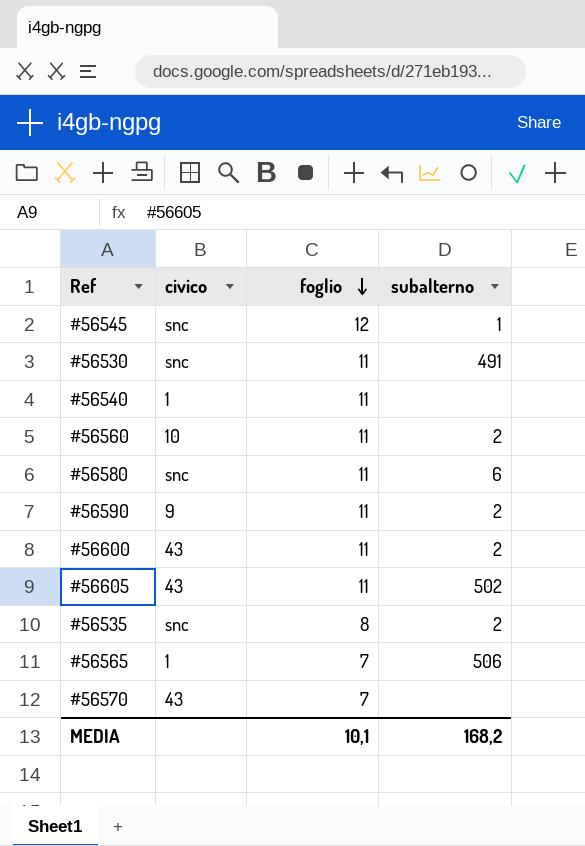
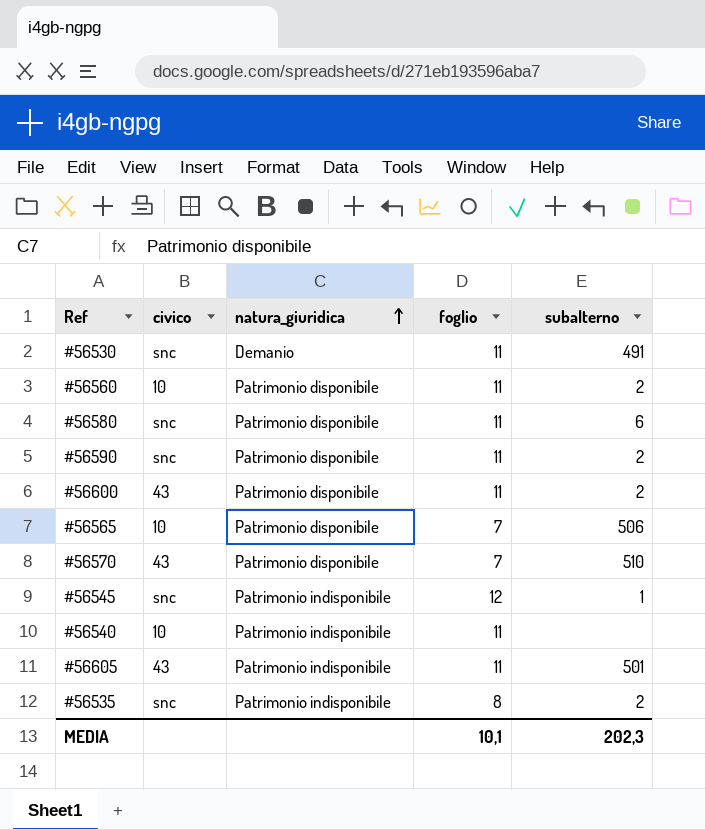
row order: foglio descending -> natura_giuridica ascending
column natura_giuridica | position: none -> 3
#56590 | civico: 9 -> snc
#56565 | civico: 1 -> 10
#56570 | subalterno: none -> 510
#56540 | civico: 1 -> 10
#56605 | subalterno: 502 -> 501
MEDIA | subalterno: 168,2 -> 202,3

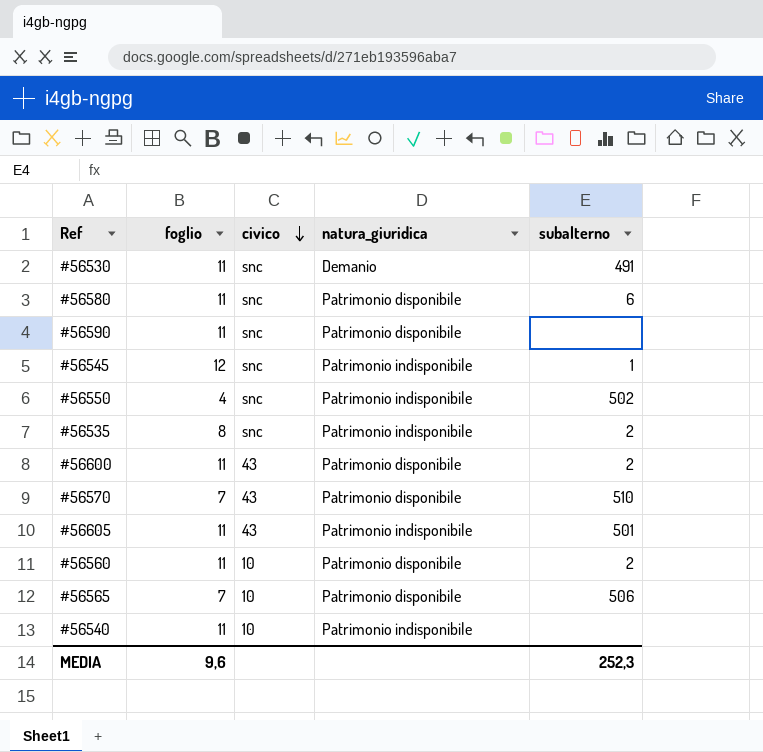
row order: natura_giuridica ascending -> civico descending
column foglio | position: 4 -> 2
#56590 | subalterno: 2 -> none
row #56550: none -> 4 | snc | Patrimonio indisponibile | 502
MEDIA | foglio: 10,1 -> 9,6
MEDIA | subalterno: 202,3 -> 252,3

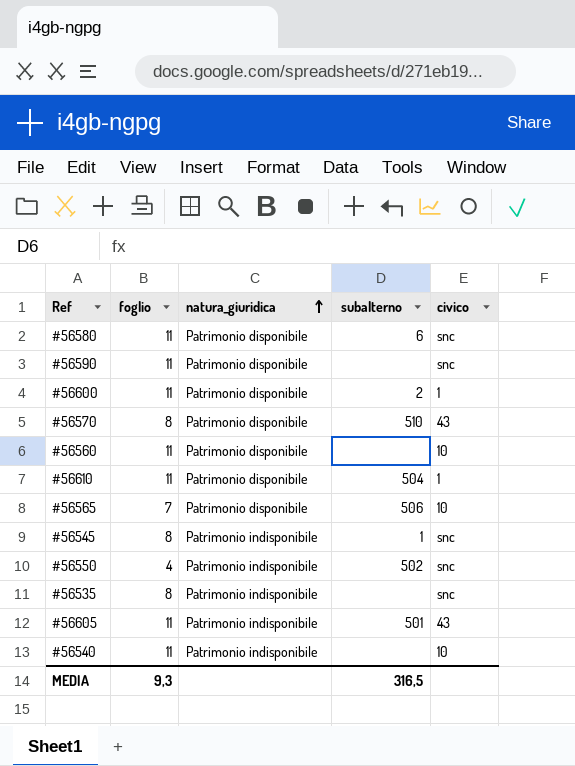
row order: civico descending -> natura_giuridica ascending
column civico | position: 3 -> 5
row #56530: 11 | snc | Demanio | 491 -> none
#56600 | civico: 43 -> 1
#56570 | foglio: 7 -> 8
#56560 | subalterno: 2 -> none
row #56610: none -> 11 | Patrimonio disponibile | 504 | 1
#56545 | foglio: 12 -> 8
#56535 | subalterno: 2 -> none
MEDIA | foglio: 9,6 -> 9,3
MEDIA | subalterno: 252,3 -> 316,5

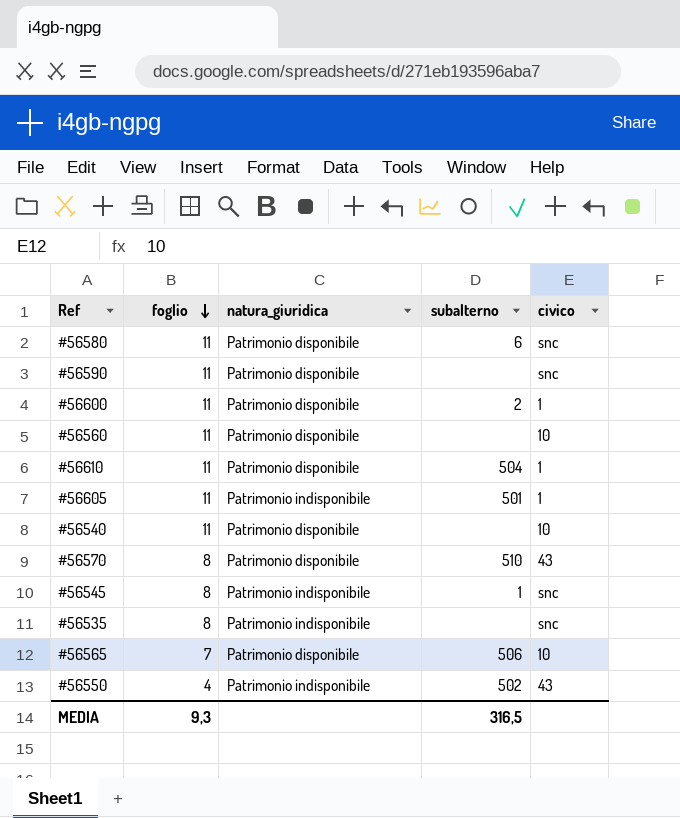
row order: natura_giuridica ascending -> foglio descending
#56605 | civico: 43 -> 1
#56540 | natura_giuridica: Patrimonio indisponibile -> Patrimonio disponibile
#56550 | civico: snc -> 43

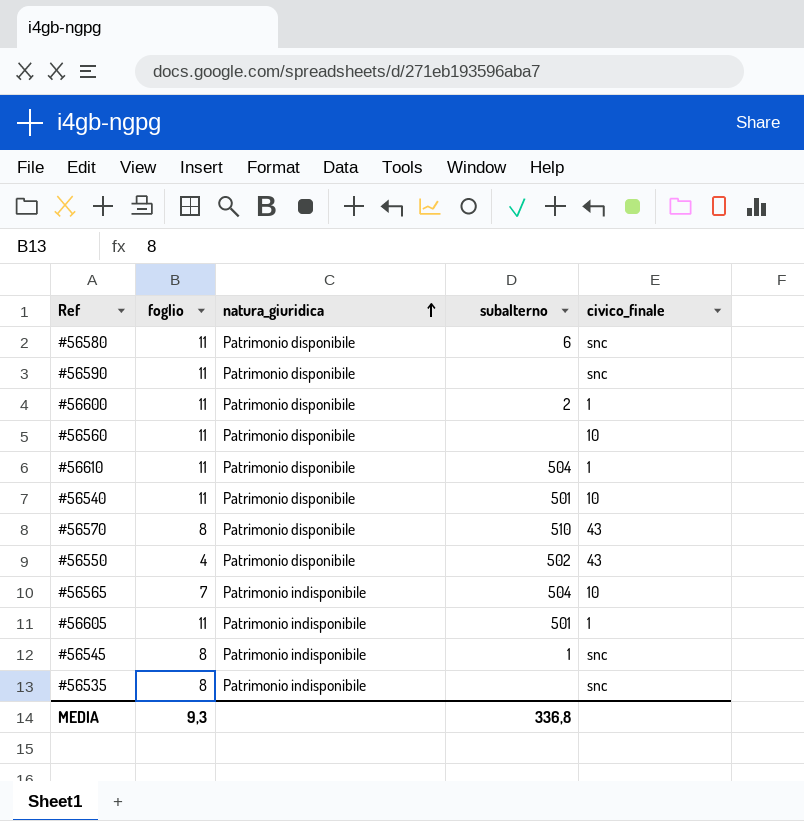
row order: foglio descending -> natura_giuridica ascending
column name: civico -> civico_finale
#56540 | subalterno: none -> 501
#56550 | natura_giuridica: Patrimonio indisponibile -> Patrimonio disponibile
#56565 | natura_giuridica: Patrimonio disponibile -> Patrimonio indisponibile
#56565 | subalterno: 506 -> 504
MEDIA | subalterno: 316,5 -> 336,8

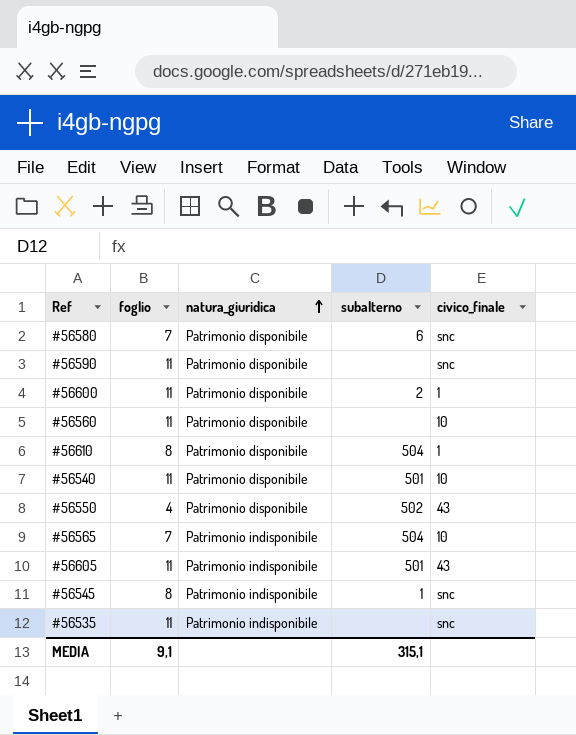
row #56570: 8 | Patrimonio disponibile | 510 | 43 -> none
#56580 | foglio: 11 -> 7
#56610 | foglio: 11 -> 8
#56605 | civico_finale: 1 -> 43
#56535 | foglio: 8 -> 11
MEDIA | foglio: 9,3 -> 9,1
MEDIA | subalterno: 336,8 -> 315,1

